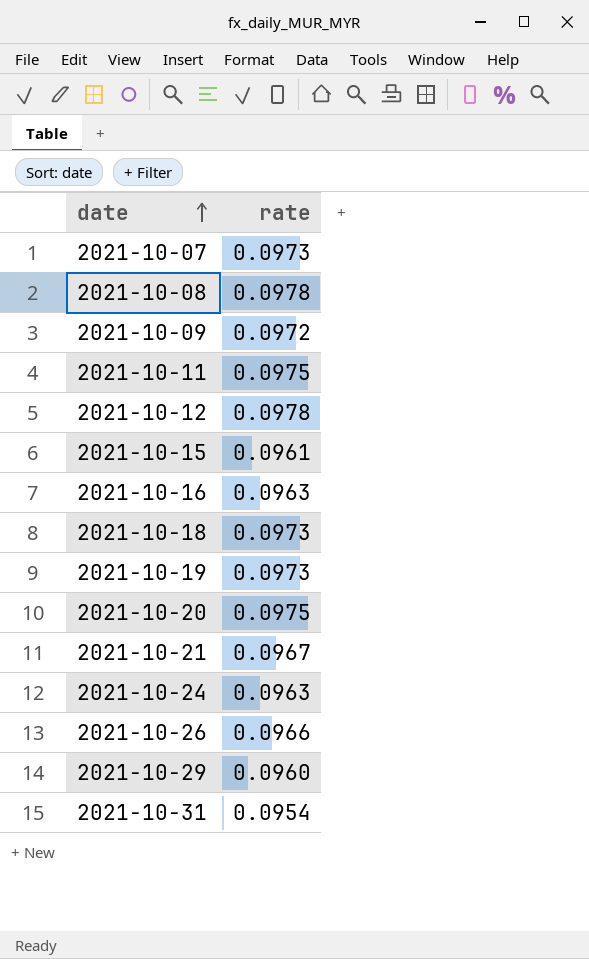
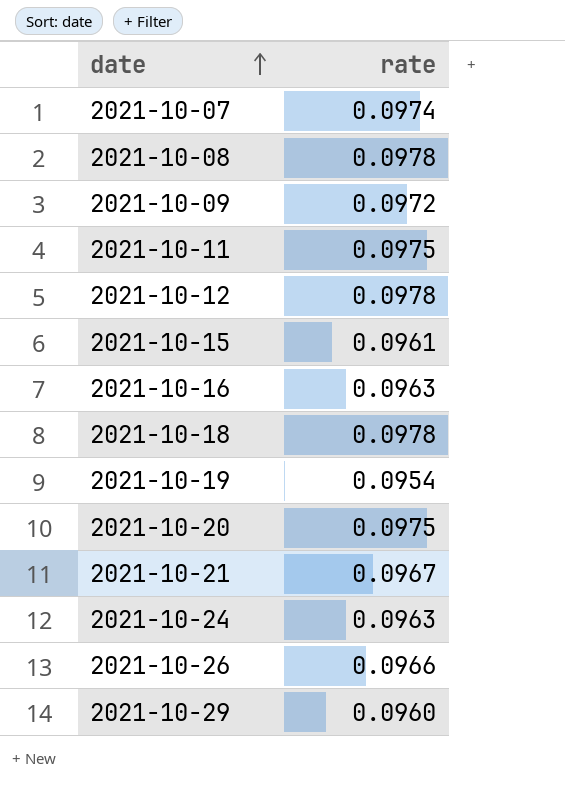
row 2021-10-31: 0.0954 -> none
2021-10-07 | rate: 0.0973 -> 0.0974
2021-10-18 | rate: 0.0973 -> 0.0978
2021-10-19 | rate: 0.0973 -> 0.0954

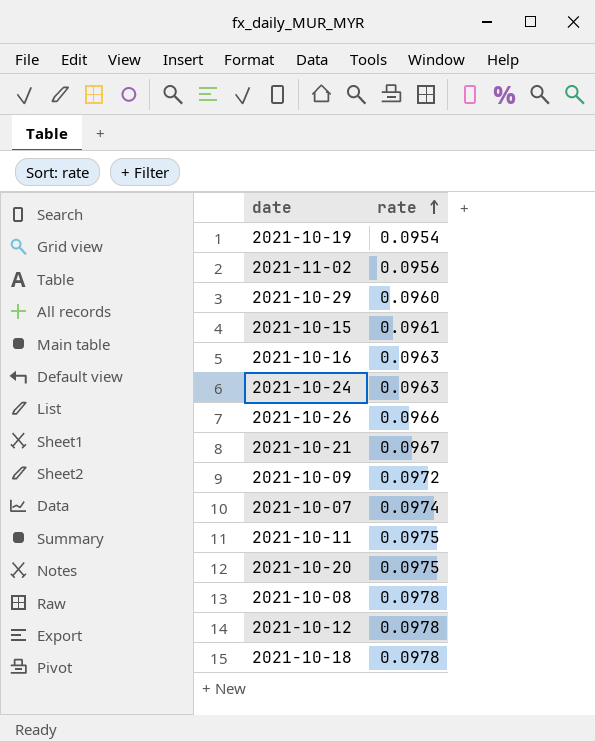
row order: date ascending -> rate ascending
row 2021-11-02: none -> 0.0956

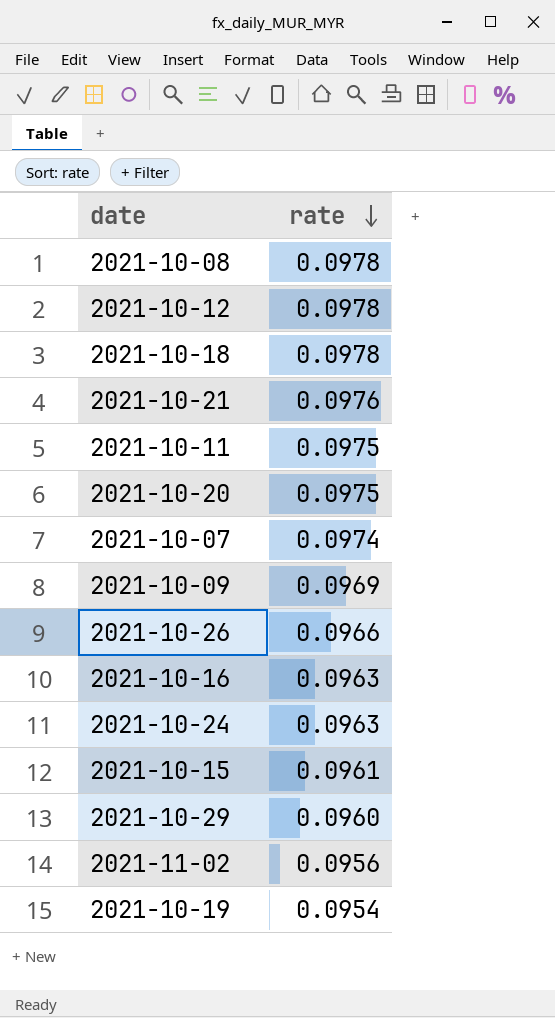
row order: rate ascending -> rate descending
2021-10-21 | rate: 0.0967 -> 0.0976
2021-10-09 | rate: 0.0972 -> 0.0969

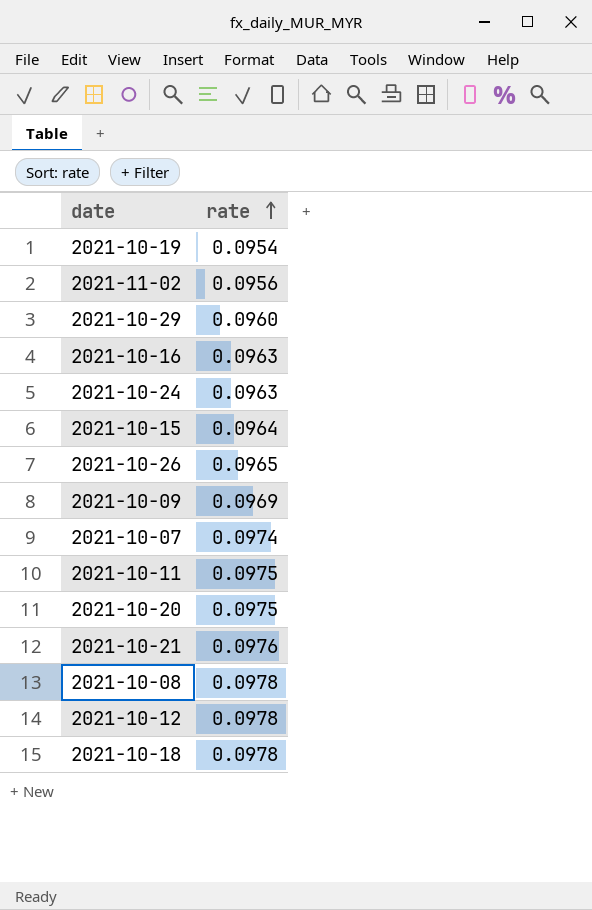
row order: rate descending -> rate ascending
2021-10-15 | rate: 0.0961 -> 0.0964
2021-10-26 | rate: 0.0966 -> 0.0965

